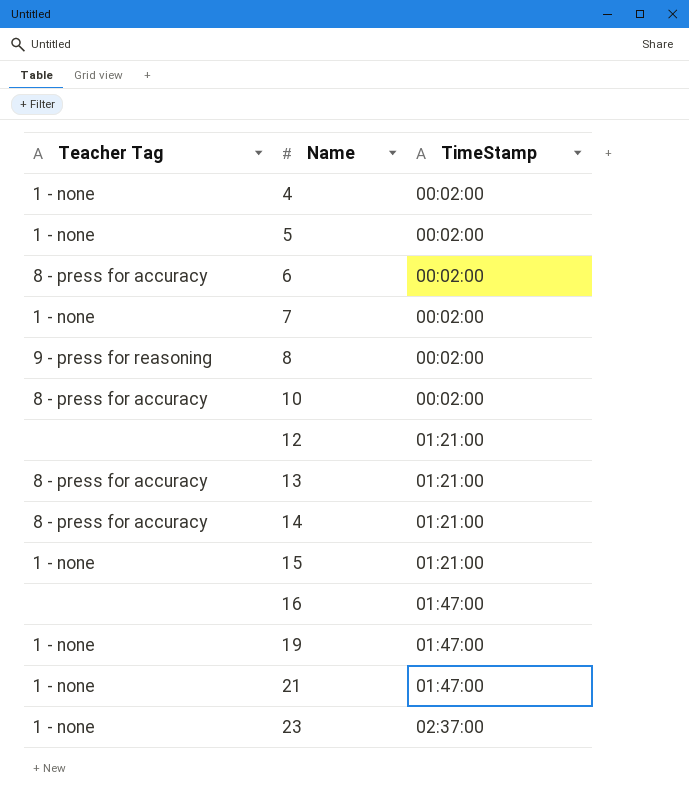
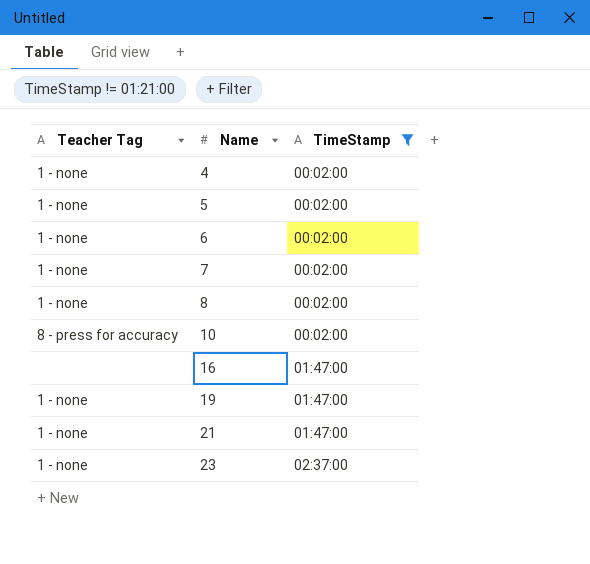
filter: none -> TimeStamp != 01:21:00
6 | Teacher Tag: 8 - press for accuracy -> 1 - none
8 | Teacher Tag: 9 - press for reasoning -> 1 - none

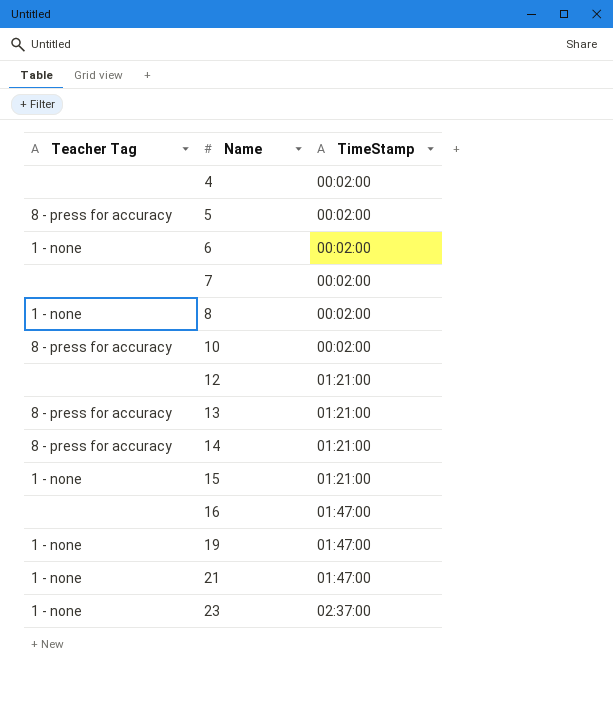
filter: TimeStamp != 01:21:00 -> none
4 | Teacher Tag: 1 - none -> none
5 | Teacher Tag: 1 - none -> 8 - press for accuracy
7 | Teacher Tag: 1 - none -> none

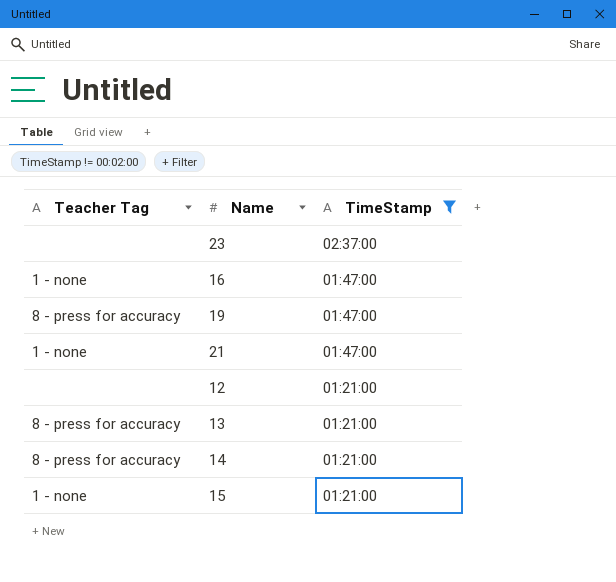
filter: none -> TimeStamp != 00:02:00
row order: Name ascending -> TimeStamp descending
23 | Teacher Tag: 1 - none -> none
16 | Teacher Tag: none -> 1 - none
19 | Teacher Tag: 1 - none -> 8 - press for accuracy

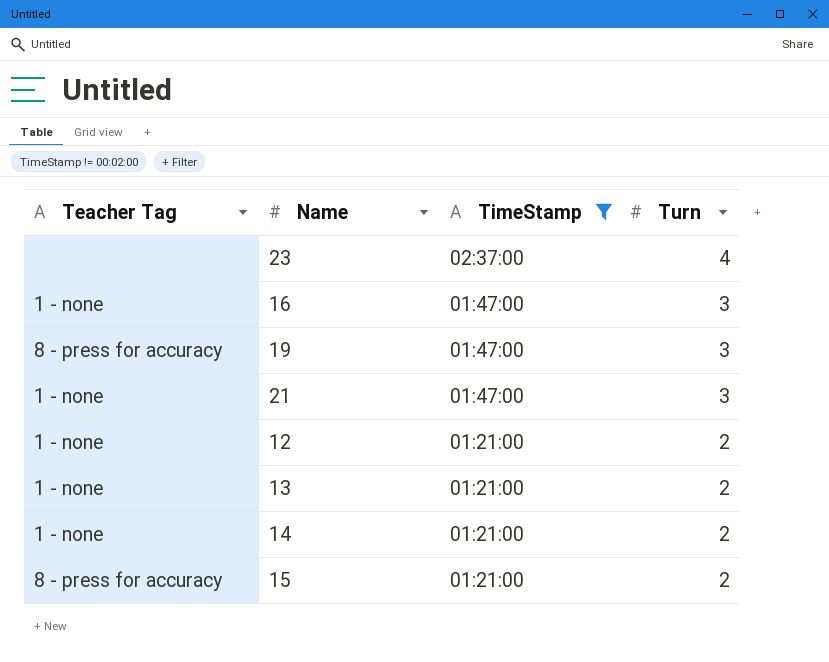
column Turn | position: none -> 4
12 | Teacher Tag: none -> 1 - none
13 | Teacher Tag: 8 - press for accuracy -> 1 - none
14 | Teacher Tag: 8 - press for accuracy -> 1 - none
15 | Teacher Tag: 1 - none -> 8 - press for accuracy

